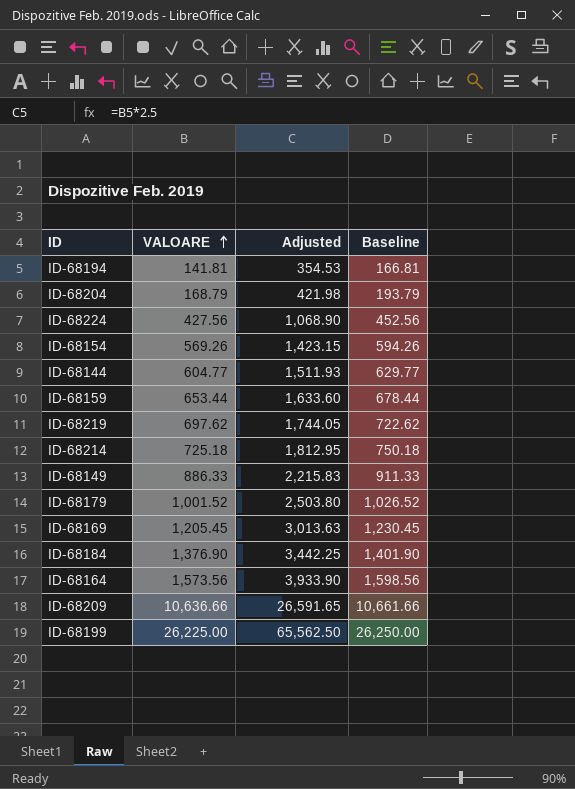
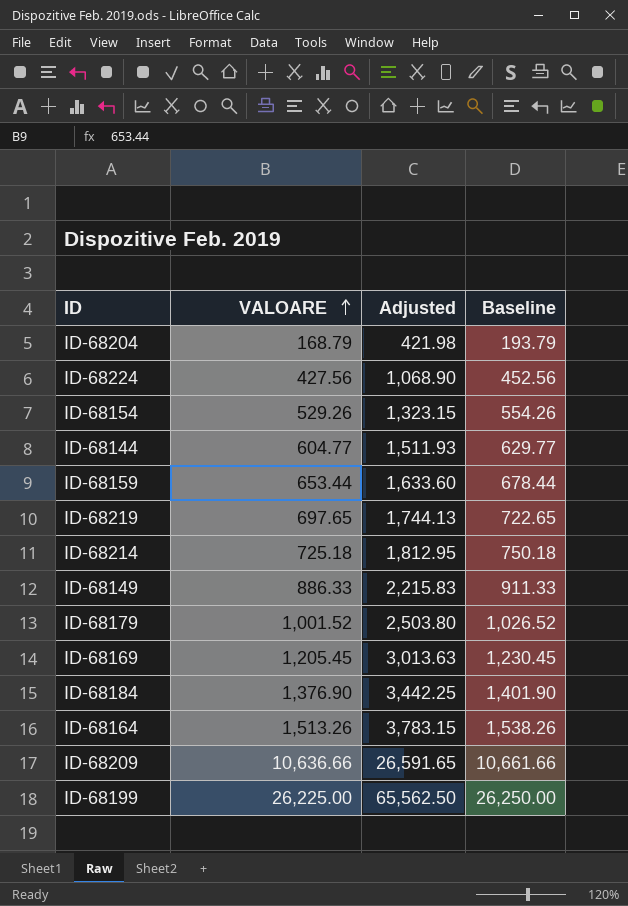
row ID-68194: 141.81 | 354.53 | 166.81 -> none
ID-68154 | VALOARE: 569.26 -> 529.26
ID-68154 | Adjusted: 1,423.15 -> 1,323.15
ID-68154 | Baseline: 594.26 -> 554.26
ID-68219 | VALOARE: 697.62 -> 697.65
ID-68219 | Adjusted: 1,744.05 -> 1,744.13
ID-68219 | Baseline: 722.62 -> 722.65
ID-68164 | VALOARE: 1,573.56 -> 1,513.26
ID-68164 | Adjusted: 3,933.90 -> 3,783.15
ID-68164 | Baseline: 1,598.56 -> 1,538.26

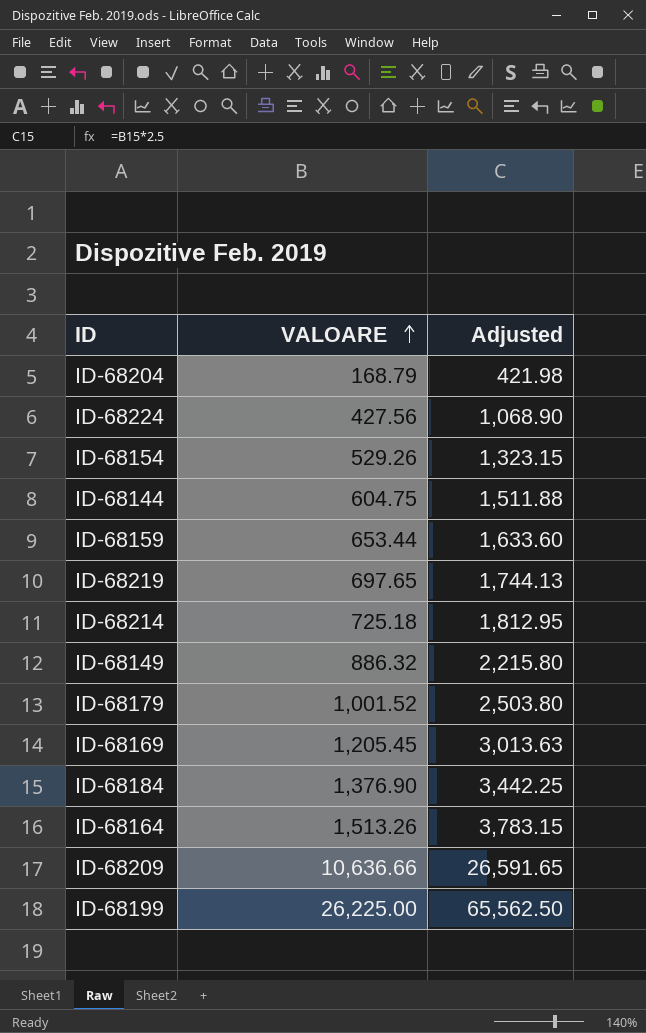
column Baseline | formula: [VALOARE] + 25 -> none
ID-68144 | VALOARE: 604.77 -> 604.75
ID-68144 | Adjusted: 1,511.93 -> 1,511.88
ID-68149 | VALOARE: 886.33 -> 886.32
ID-68149 | Adjusted: 2,215.83 -> 2,215.80

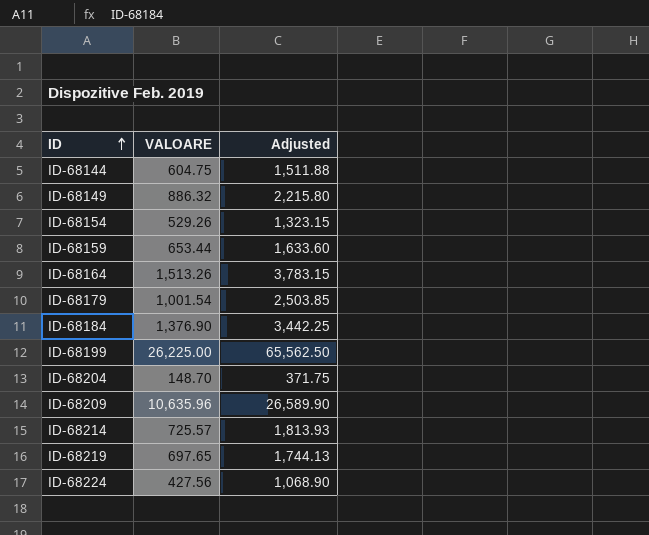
row order: VALOARE ascending -> ID ascending
row ID-68169: 1,205.45 | 3,013.63 -> none
ID-68179 | VALOARE: 1,001.52 -> 1,001.54
ID-68179 | Adjusted: 2,503.80 -> 2,503.85
ID-68204 | VALOARE: 168.79 -> 148.70
ID-68204 | Adjusted: 421.98 -> 371.75
ID-68209 | VALOARE: 10,636.66 -> 10,635.96
ID-68209 | Adjusted: 26,591.65 -> 26,589.90
ID-68214 | VALOARE: 725.18 -> 725.57
ID-68214 | Adjusted: 1,812.95 -> 1,813.93

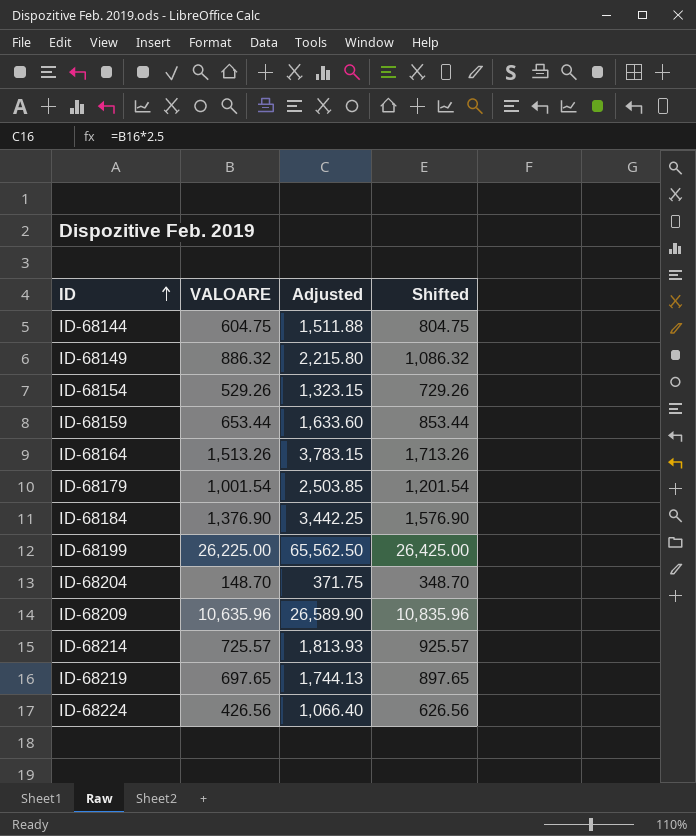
column Shifted | formula: none -> [VALOARE] + 200
ID-68224 | VALOARE: 427.56 -> 426.56
ID-68224 | Adjusted: 1,068.90 -> 1,066.40

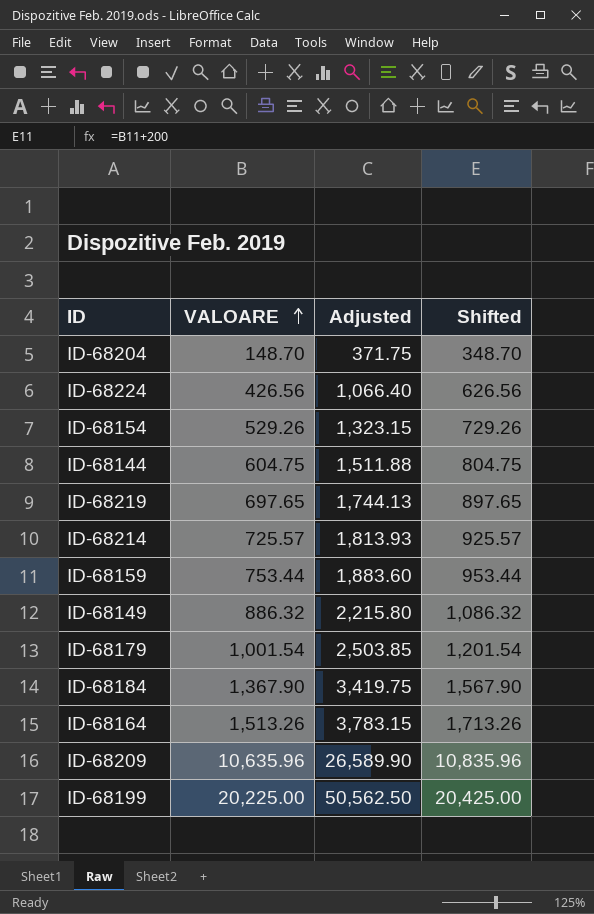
row order: ID ascending -> VALOARE ascending
ID-68159 | VALOARE: 653.44 -> 753.44
ID-68159 | Adjusted: 1,633.60 -> 1,883.60
ID-68159 | Shifted: 853.44 -> 953.44
ID-68184 | VALOARE: 1,376.90 -> 1,367.90
ID-68184 | Adjusted: 3,442.25 -> 3,419.75
ID-68184 | Shifted: 1,576.90 -> 1,567.90
ID-68199 | VALOARE: 26,225.00 -> 20,225.00
ID-68199 | Adjusted: 65,562.50 -> 50,562.50
ID-68199 | Shifted: 26,425.00 -> 20,425.00

